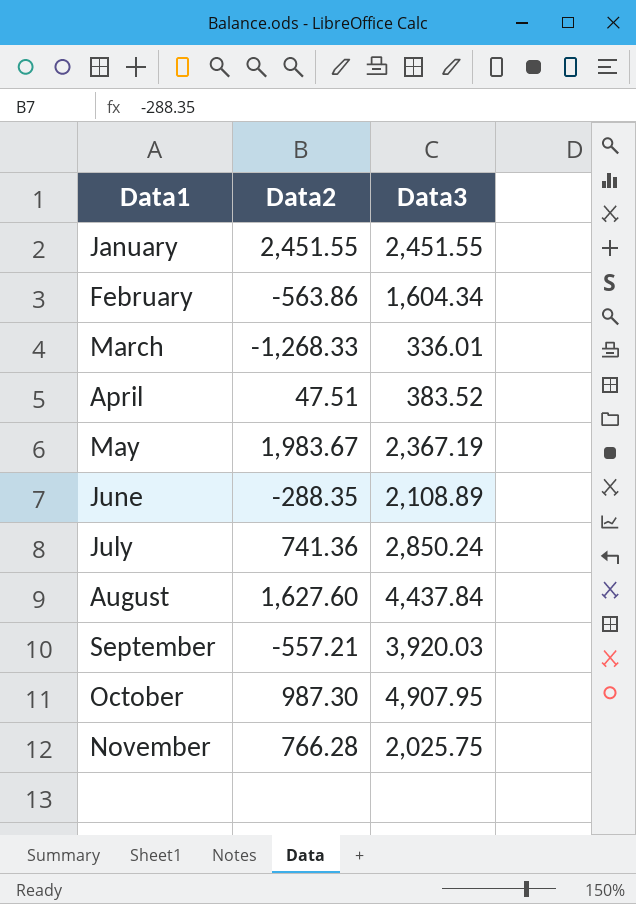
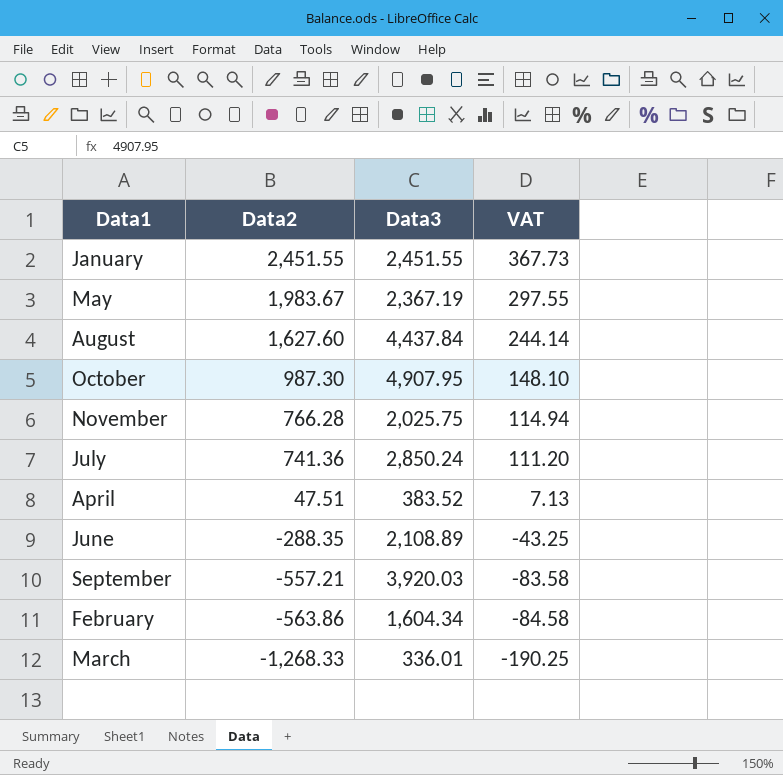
row order: Data1 ascending -> Data2 descending
column VAT | formula: none -> [Data2] * 0.15

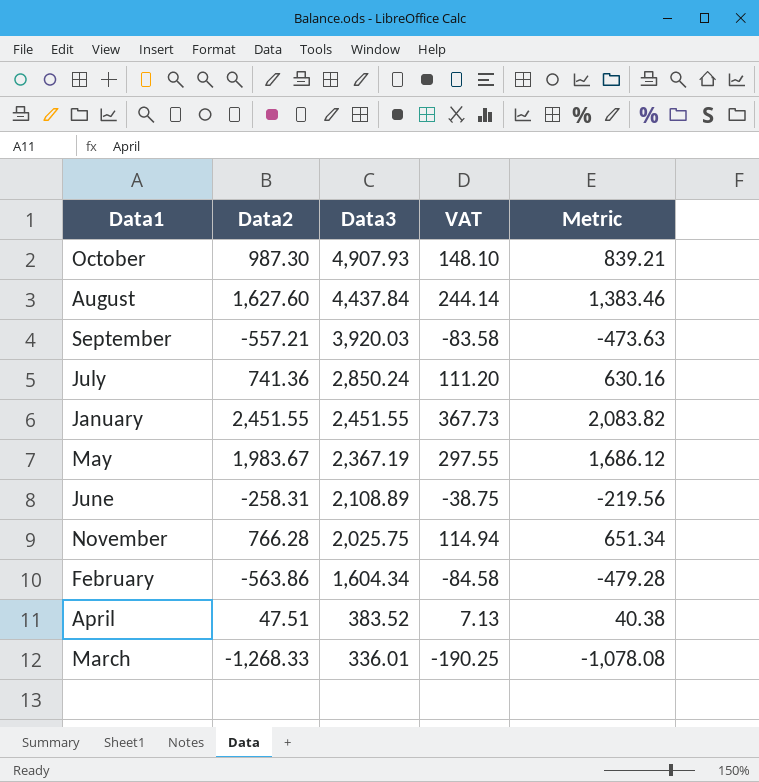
row order: Data2 descending -> Data3 descending
column Metric | formula: none -> [Data2] * 0.85
October | Data3: 4,907.95 -> 4,907.93
June | Data2: -288.35 -> -258.31
June | VAT: -43.25 -> -38.75

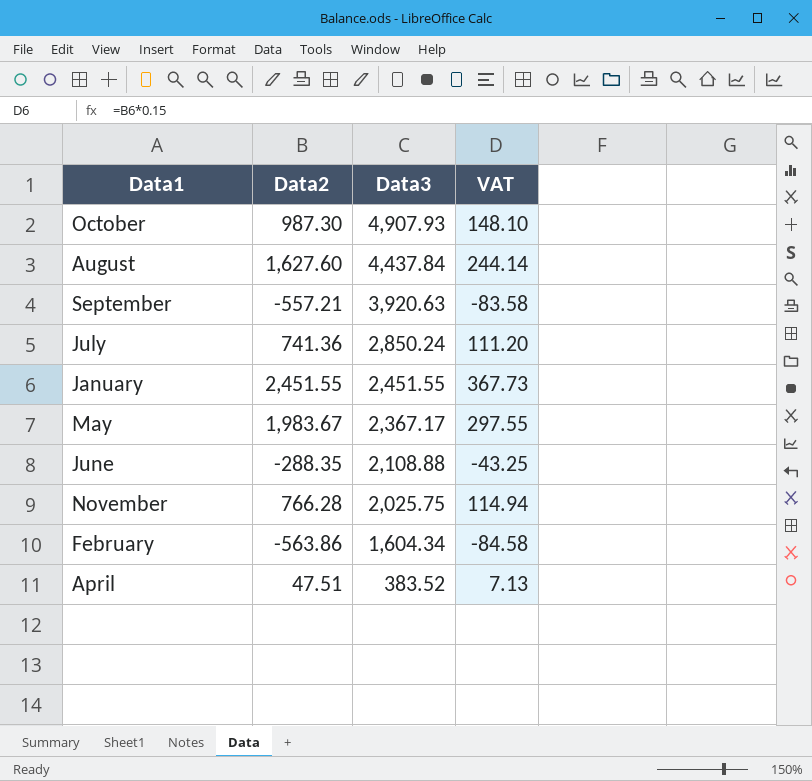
column Metric | formula: [Data2] * 0.85 -> none
row March: -1,268.33 | 336.01 | -190.25 | -1,078.08 -> none
September | Data3: 3,920.03 -> 3,920.63
May | Data3: 2,367.19 -> 2,367.17
June | Data2: -258.31 -> -288.35
June | Data3: 2,108.89 -> 2,108.88
June | VAT: -38.75 -> -43.25

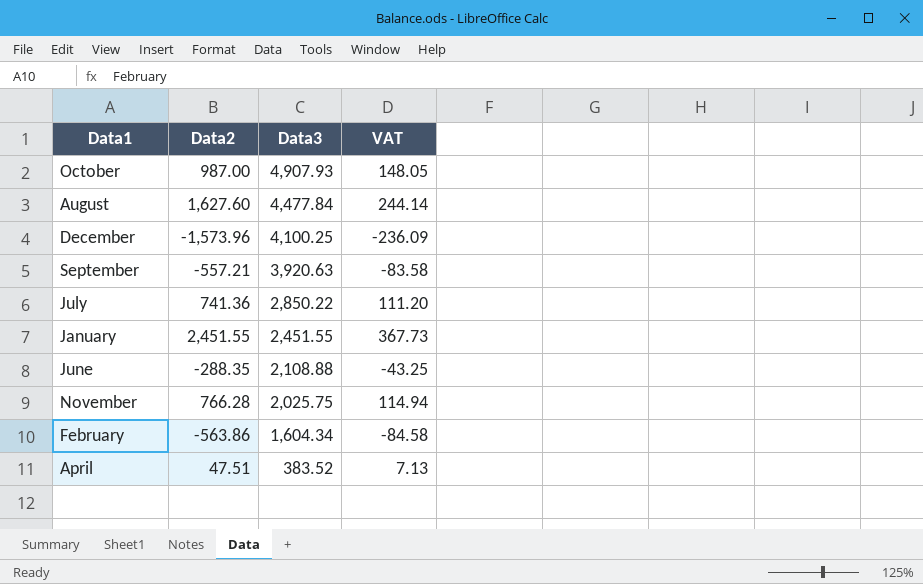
row May: 1,983.67 | 2,367.17 | 297.55 -> none
October | Data2: 987.30 -> 987.00
October | VAT: 148.10 -> 148.05
August | Data3: 4,437.84 -> 4,477.84
row December: none -> -1,573.96 | 4,100.25 | -236.09
July | Data3: 2,850.24 -> 2,850.22

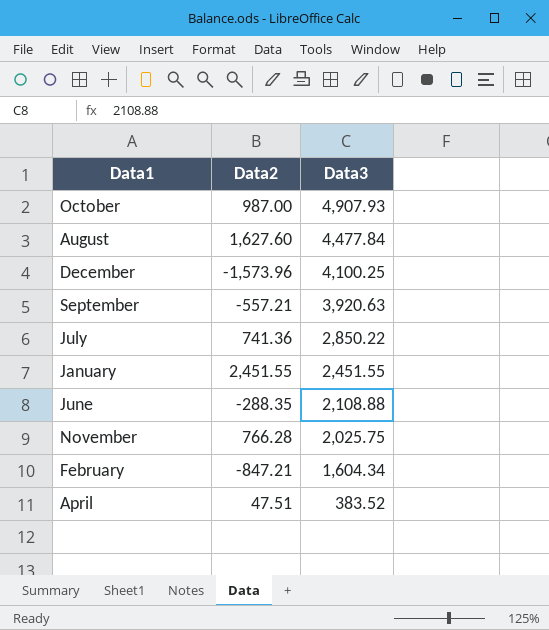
column VAT | formula: [Data2] * 0.15 -> none
February | Data2: -563.86 -> -847.21

